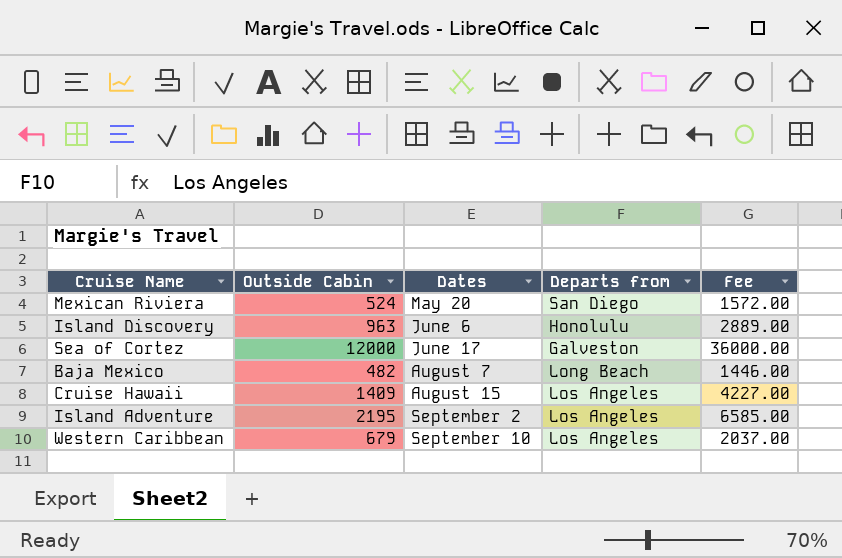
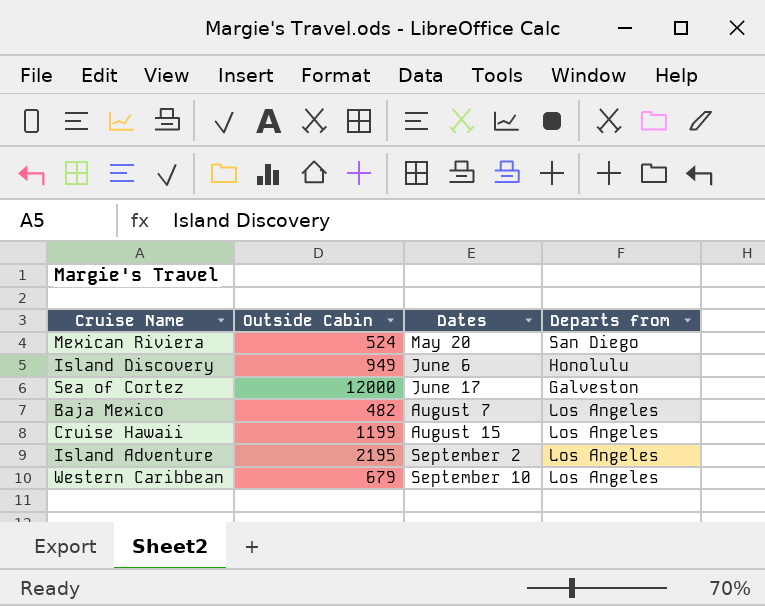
column Fee | formula: [Outside Cabin] * 3 -> none
Island Discovery | Outside Cabin: 963 -> 949
Baja Mexico | Departs from: Long Beach -> Los Angeles
Cruise Hawaii | Outside Cabin: 1409 -> 1199

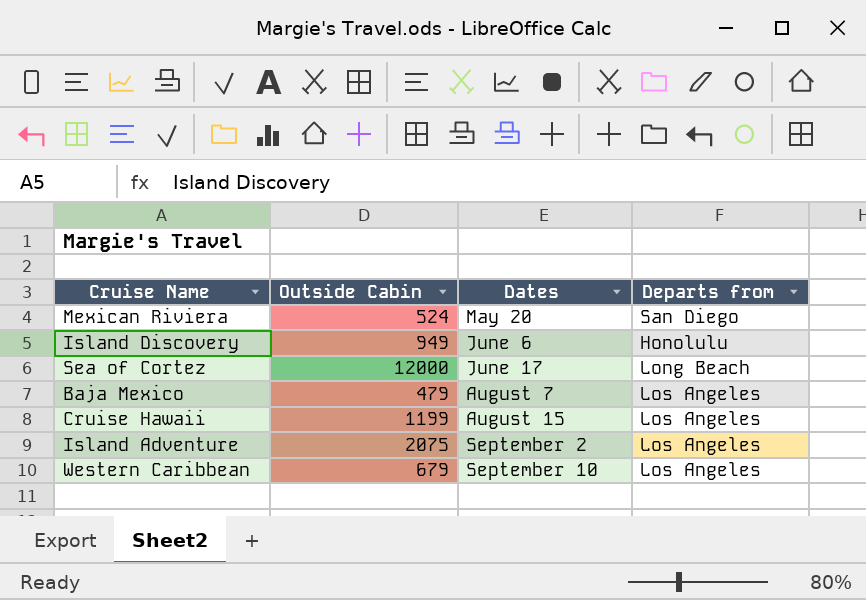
Sea of Cortez | Departs from: Galveston -> Long Beach
Baja Mexico | Outside Cabin: 482 -> 479
Island Adventure | Outside Cabin: 2195 -> 2075

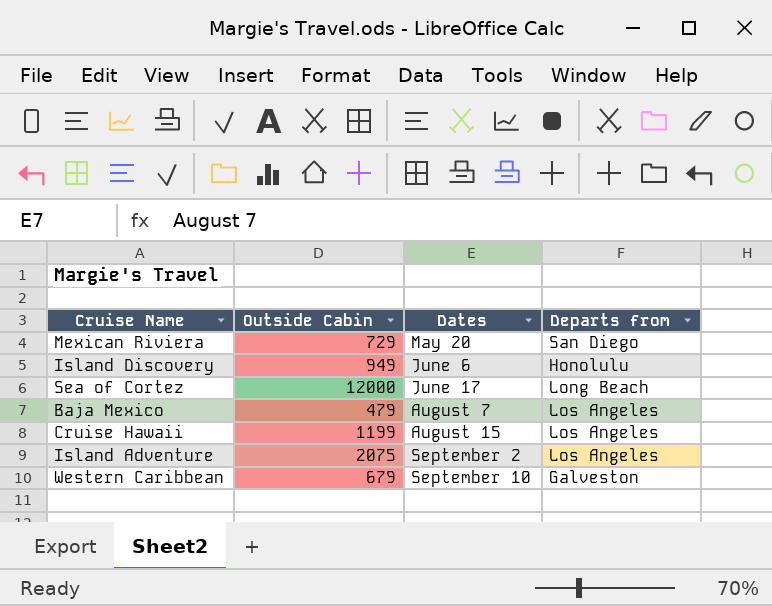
Mexican Riviera | Outside Cabin: 524 -> 729
Western Caribbean | Departs from: Los Angeles -> Galveston

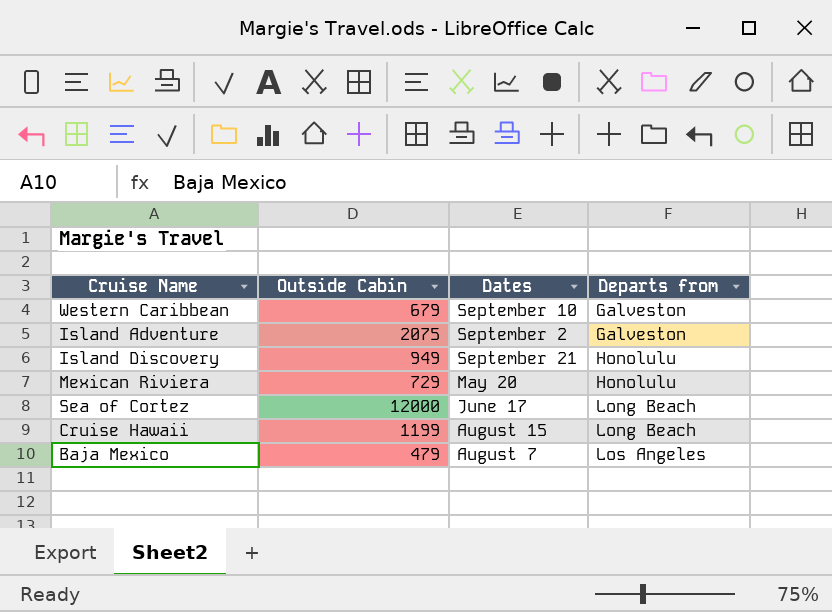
row order: Dates ascending -> Departs from ascending
Island Adventure | Departs from: Los Angeles -> Galveston
Island Discovery | Dates: June 6 -> September 21
Mexican Riviera | Departs from: San Diego -> Honolulu
Cruise Hawaii | Departs from: Los Angeles -> Long Beach

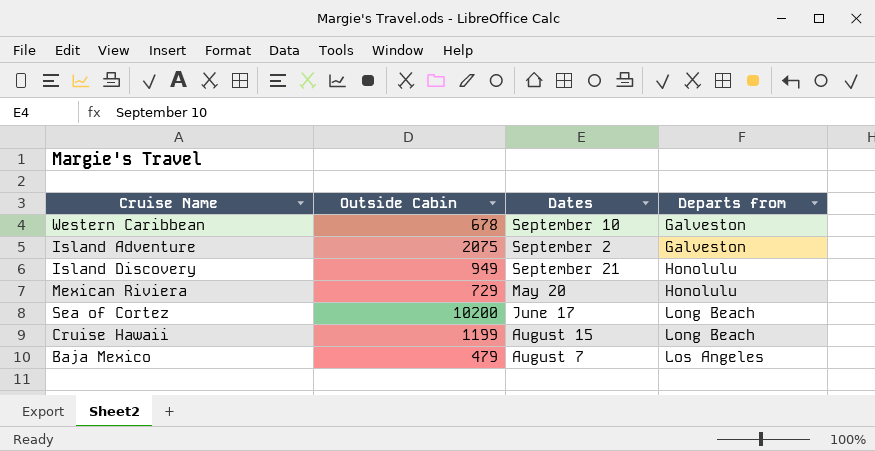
Western Caribbean | Outside Cabin: 679 -> 678
Sea of Cortez | Outside Cabin: 12000 -> 10200

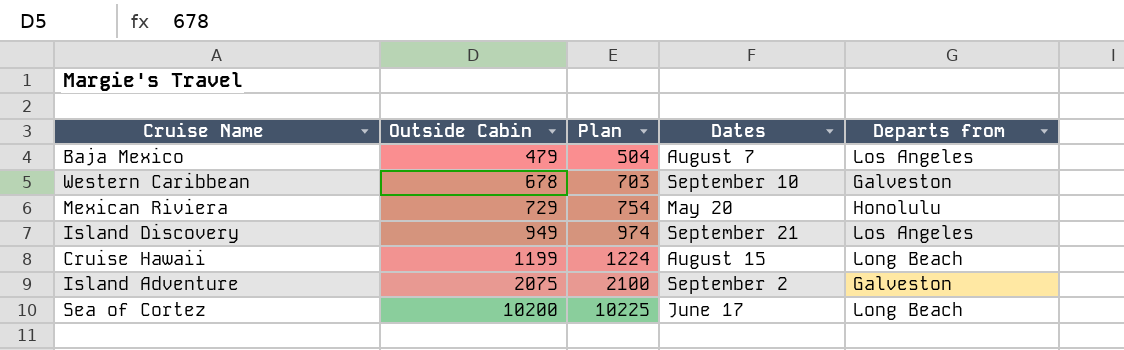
row order: Departs from ascending -> Outside Cabin ascending
column Plan | formula: none -> [Outside Cabin] + 25
Island Discovery | Departs from: Honolulu -> Los Angeles

